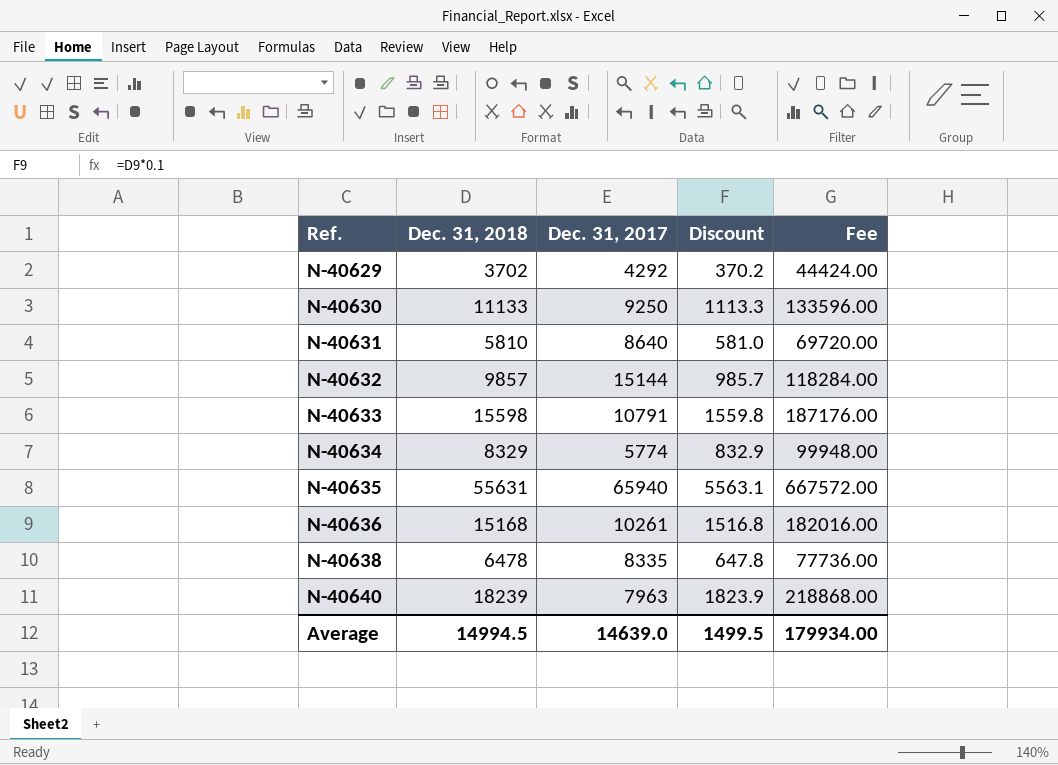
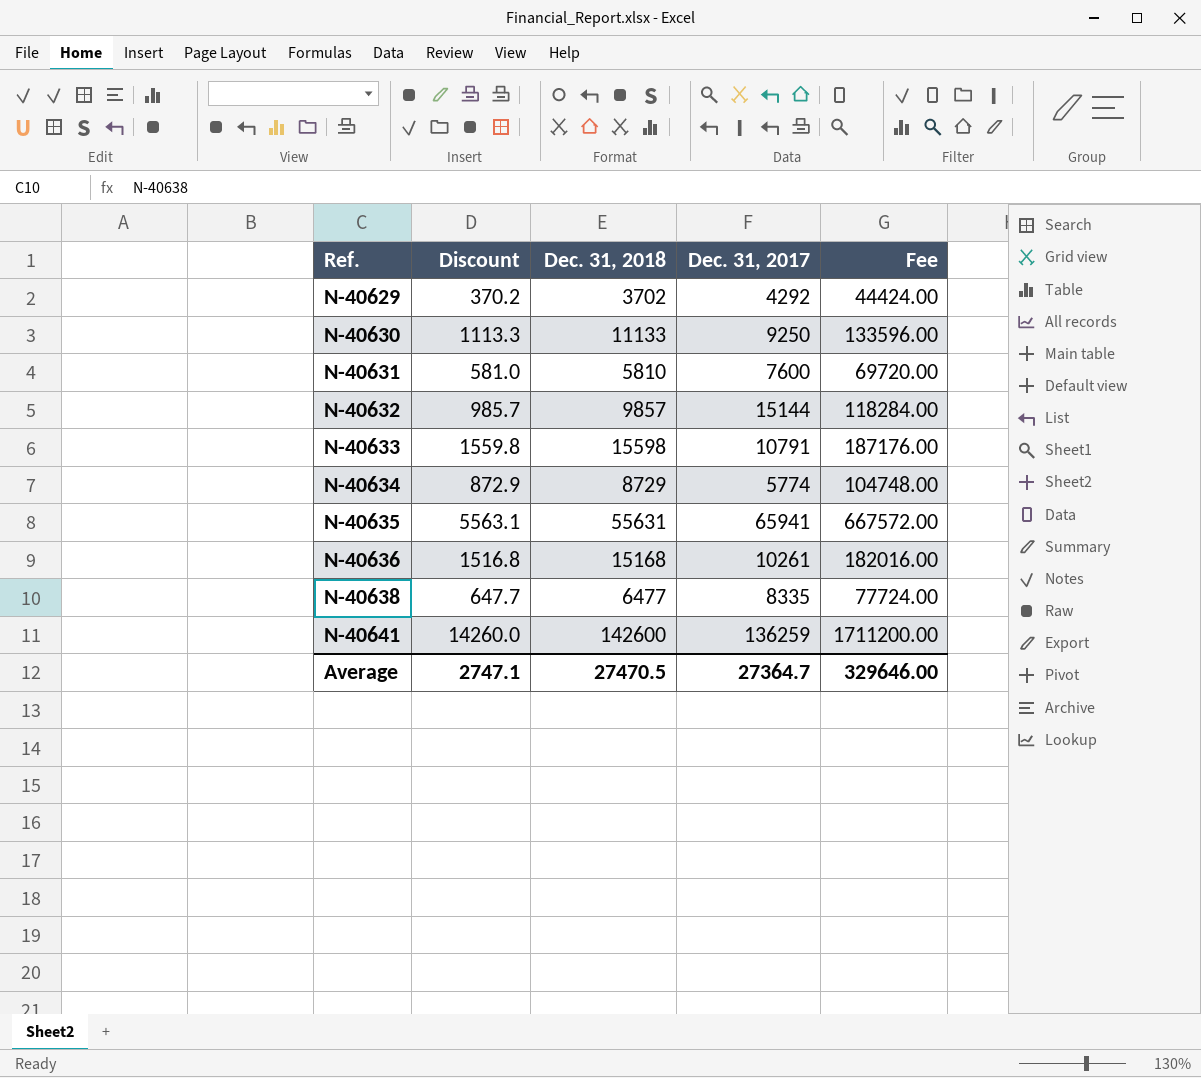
column Discount | position: 4 -> 2
row N-40640: 18239 | 7963 | 1823.9 | 218868.00 -> none
N-40631 | Dec. 31, 2017: 8640 -> 7600
N-40634 | Discount: 832.9 -> 872.9
N-40634 | Dec. 31, 2018: 8329 -> 8729
N-40634 | Fee: 99948.00 -> 104748.00
N-40635 | Dec. 31, 2017: 65940 -> 65941
N-40638 | Discount: 647.8 -> 647.7
N-40638 | Dec. 31, 2018: 6478 -> 6477
N-40638 | Fee: 77736.00 -> 77724.00
row N-40641: none -> 14260.0 | 142600 | 136259 | 1711200.00
Average | Discount: 1499.5 -> 2747.1
Average | Dec. 31, 2018: 14994.5 -> 27470.5
Average | Dec. 31, 2017: 14639.0 -> 27364.7
Average | Fee: 179934.00 -> 329646.00

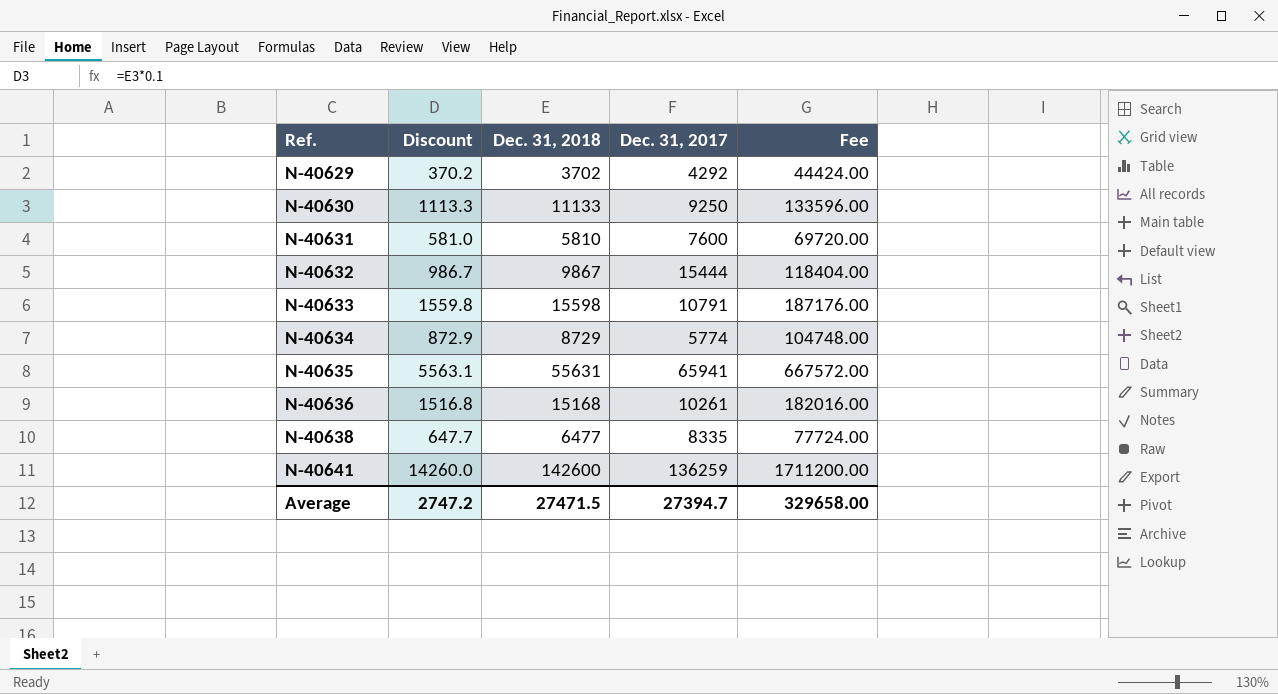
N-40632 | Discount: 985.7 -> 986.7
N-40632 | Dec. 31, 2018: 9857 -> 9867
N-40632 | Dec. 31, 2017: 15144 -> 15444
N-40632 | Fee: 118284.00 -> 118404.00
Average | Discount: 2747.1 -> 2747.2
Average | Dec. 31, 2018: 27470.5 -> 27471.5
Average | Dec. 31, 2017: 27364.7 -> 27394.7
Average | Fee: 329646.00 -> 329658.00

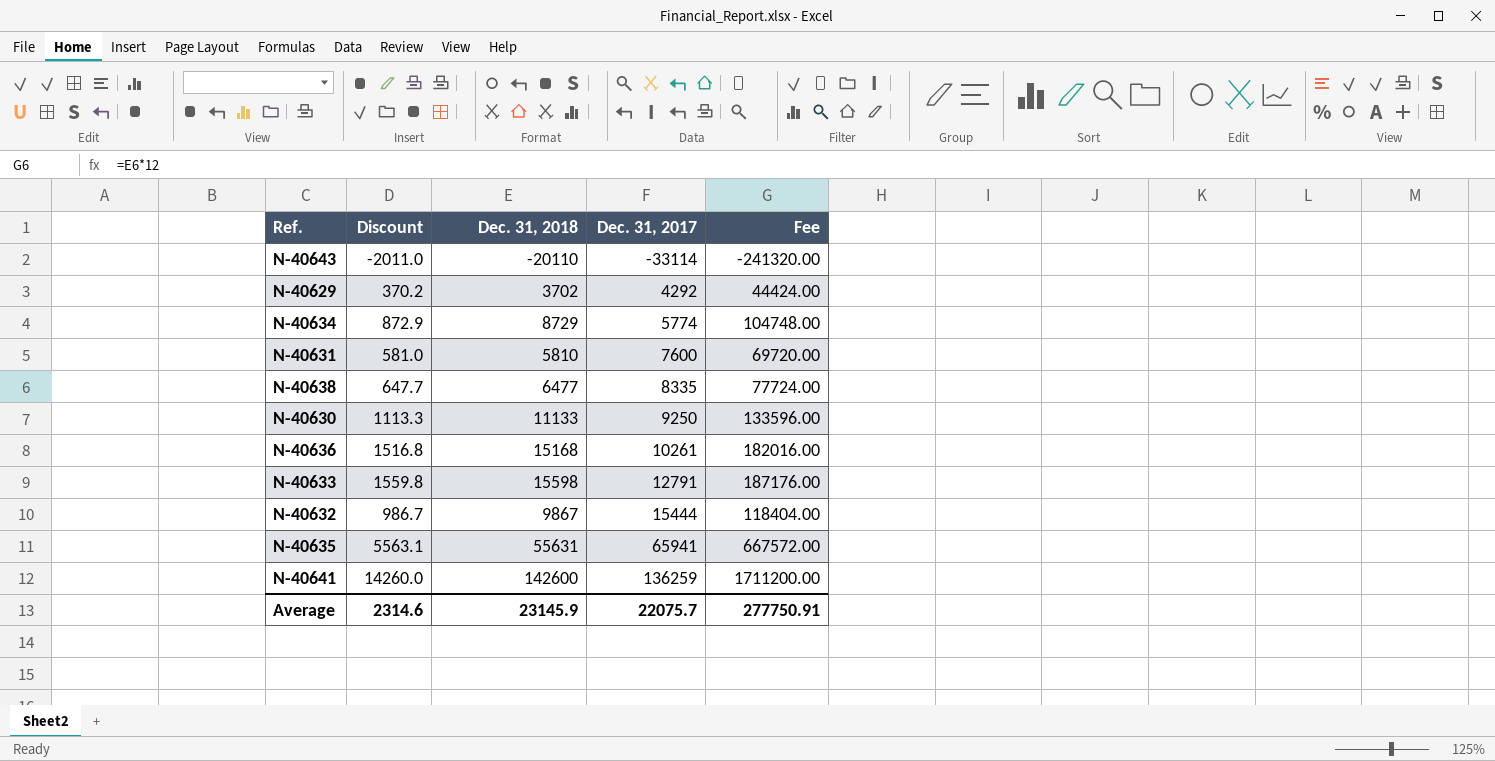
row order: Ref. ascending -> Dec. 31, 2017 ascending
row N-40643: none -> -2011.0 | -20110 | -33114 | -241320.00
N-40633 | Dec. 31, 2017: 10791 -> 12791
Average | Discount: 2747.2 -> 2314.6
Average | Dec. 31, 2018: 27471.5 -> 23145.9
Average | Dec. 31, 2017: 27394.7 -> 22075.7
Average | Fee: 329658.00 -> 277750.91

